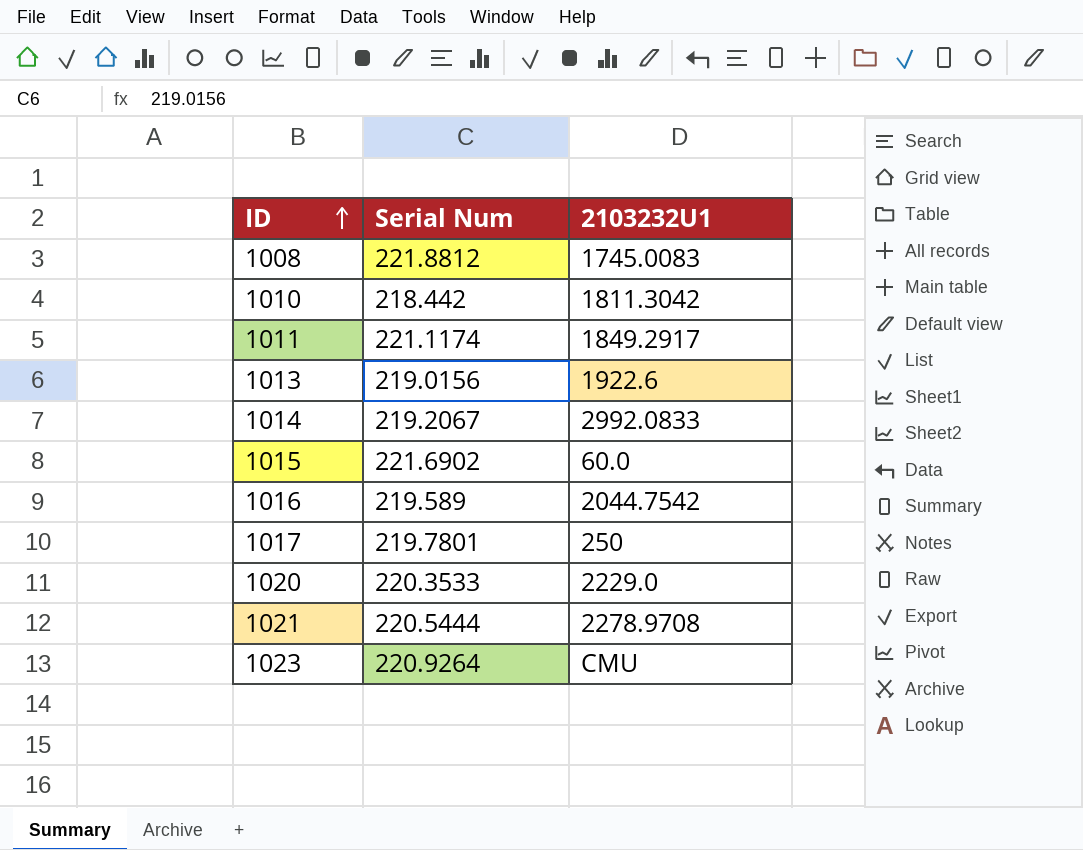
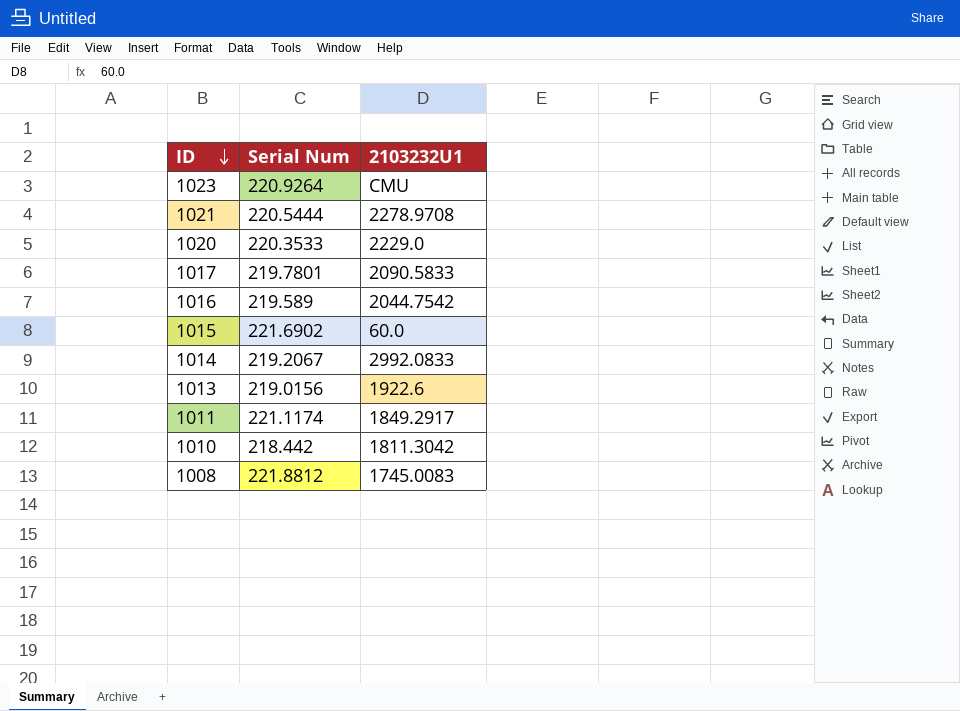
row order: ID ascending -> ID descending
1017 | 2103232U1: 250 -> 2090.5833

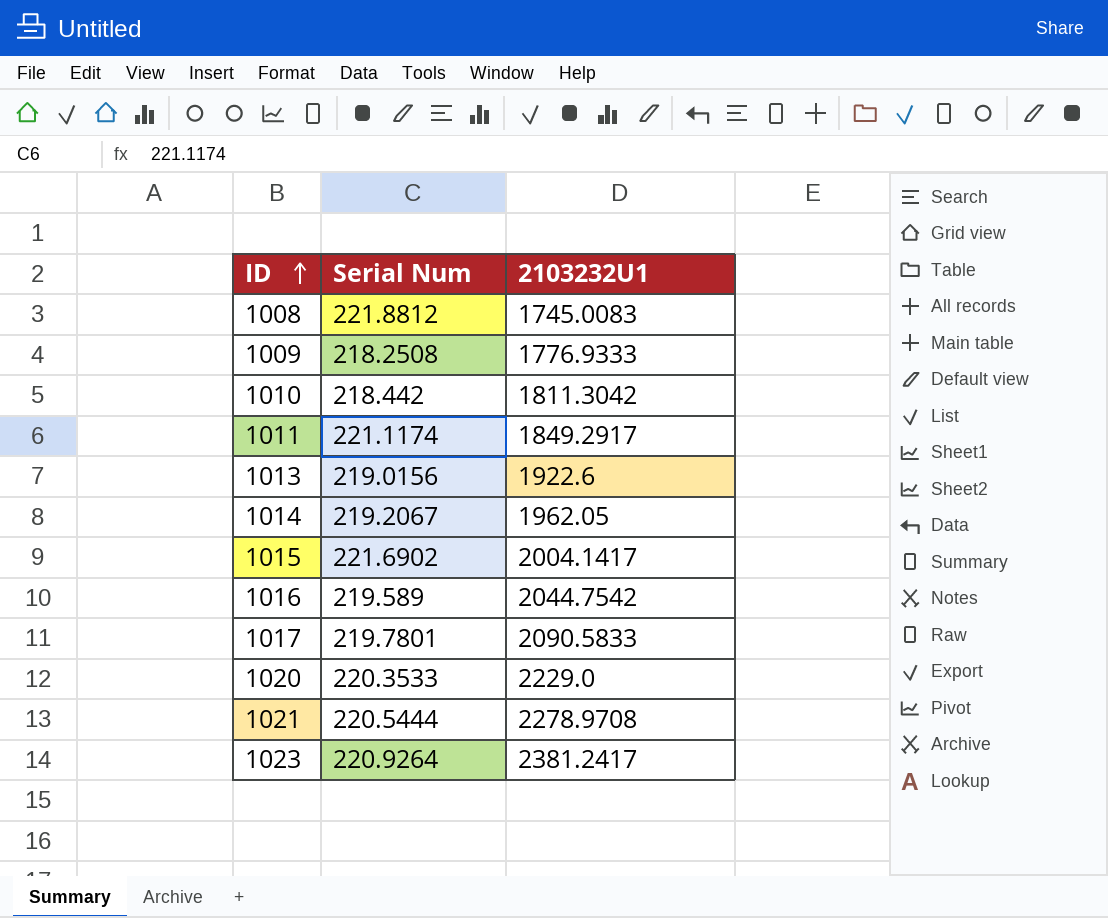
row order: ID descending -> ID ascending
row 1009: none -> 218.2508 | 1776.9333
1014 | 2103232U1: 2992.0833 -> 1962.05
1015 | 2103232U1: 60.0 -> 2004.1417
1023 | 2103232U1: CMU -> 2381.2417

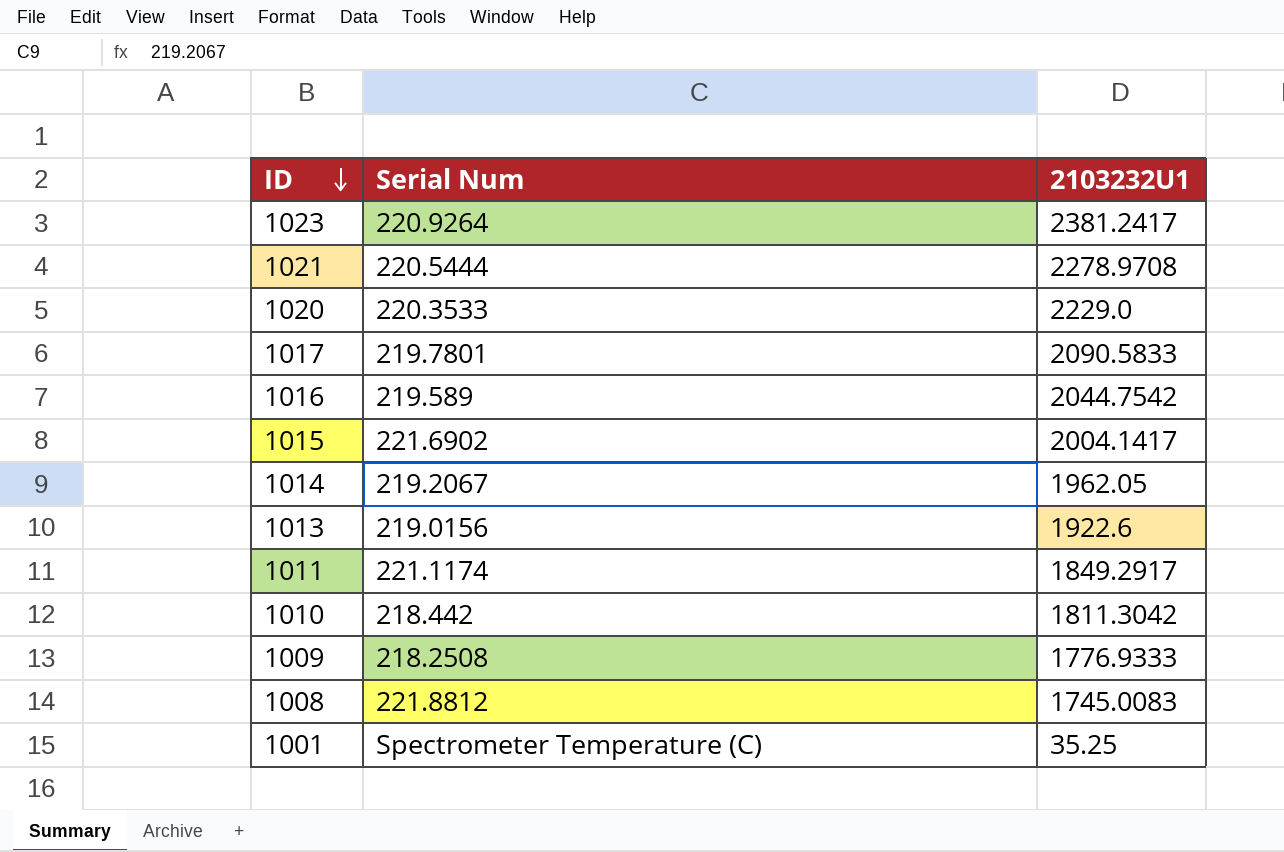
row order: ID ascending -> ID descending
row 1001: none -> Spectrometer Temperature (C) | 35.25

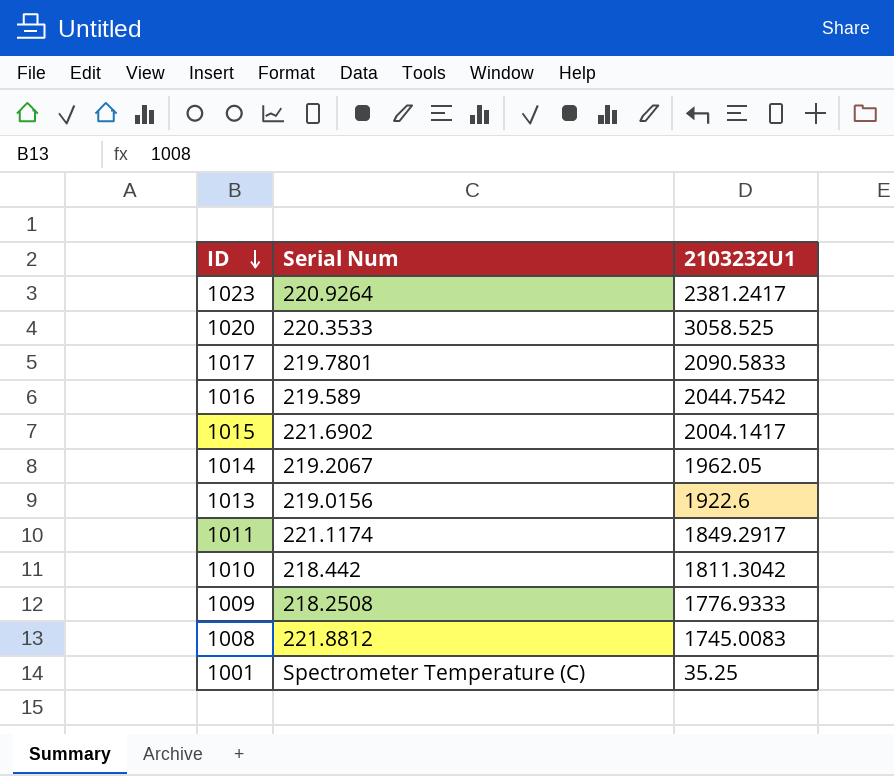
row 1021: 220.5444 | 2278.9708 -> none
1020 | 2103232U1: 2229.0 -> 3058.525

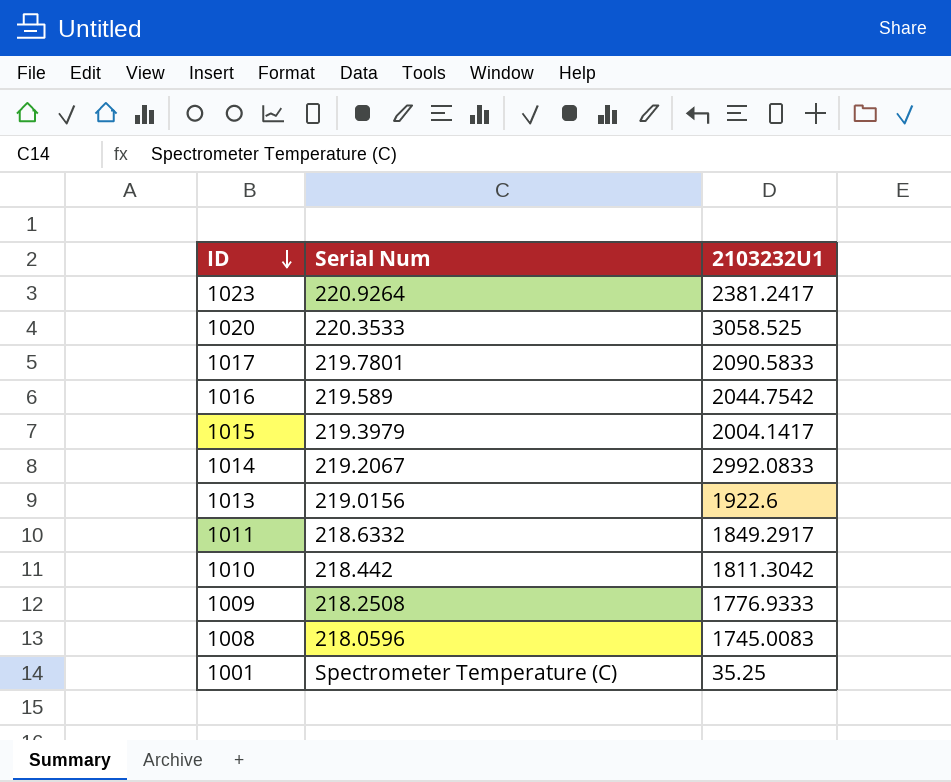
1015 | Serial Num: 221.6902 -> 219.3979
1014 | 2103232U1: 1962.05 -> 2992.0833
1011 | Serial Num: 221.1174 -> 218.6332
1008 | Serial Num: 221.8812 -> 218.0596

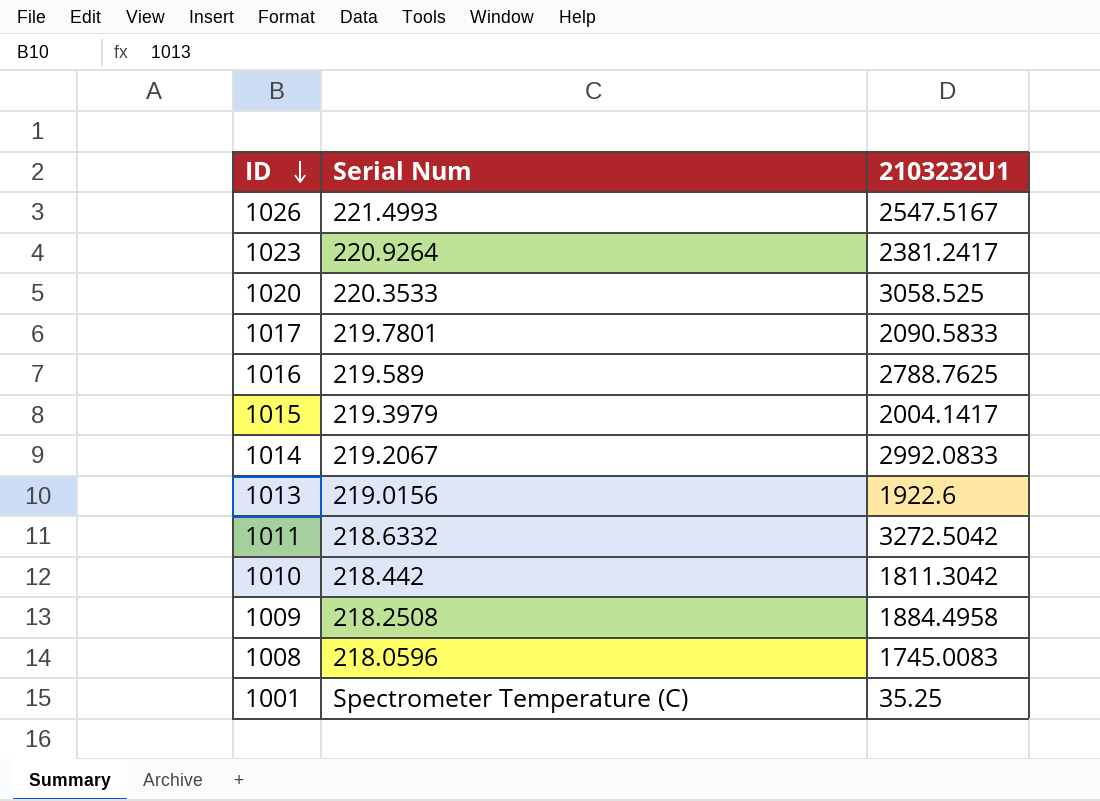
row 1026: none -> 221.4993 | 2547.5167
1016 | 2103232U1: 2044.7542 -> 2788.7625
1011 | 2103232U1: 1849.2917 -> 3272.5042
1009 | 2103232U1: 1776.9333 -> 1884.4958

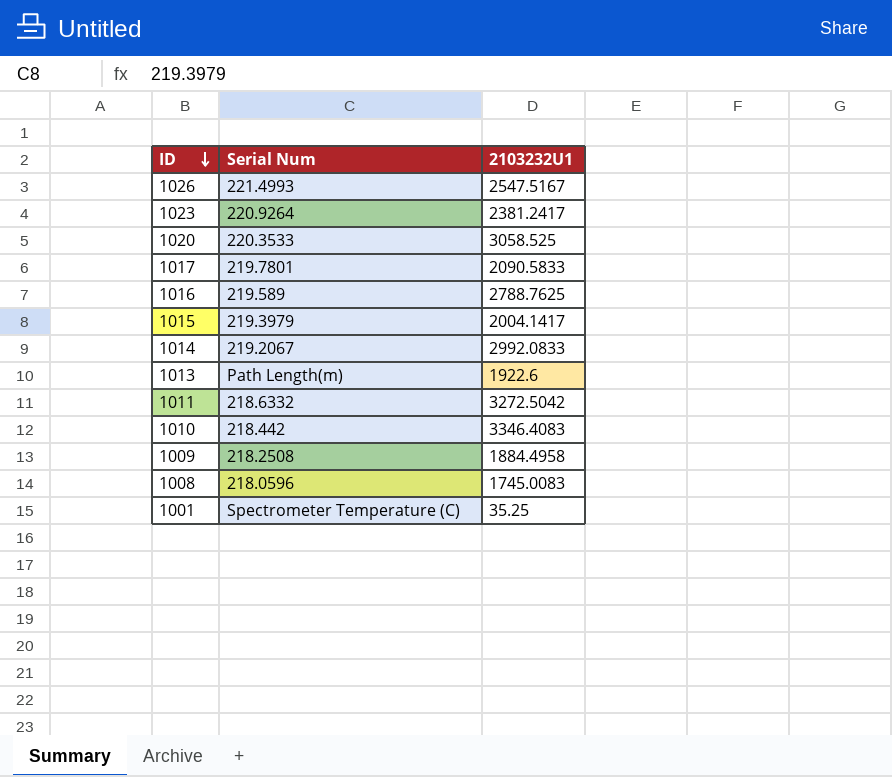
1013 | Serial Num: 219.0156 -> Path Length(m)
1010 | 2103232U1: 1811.3042 -> 3346.4083

